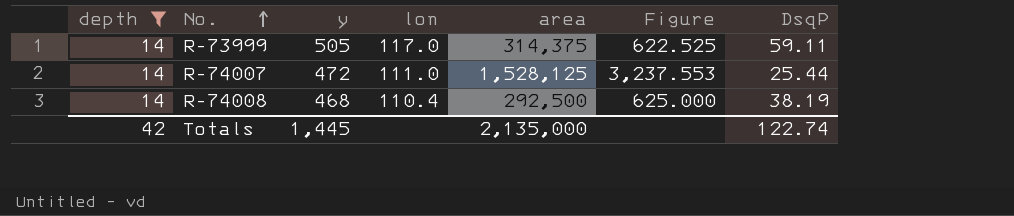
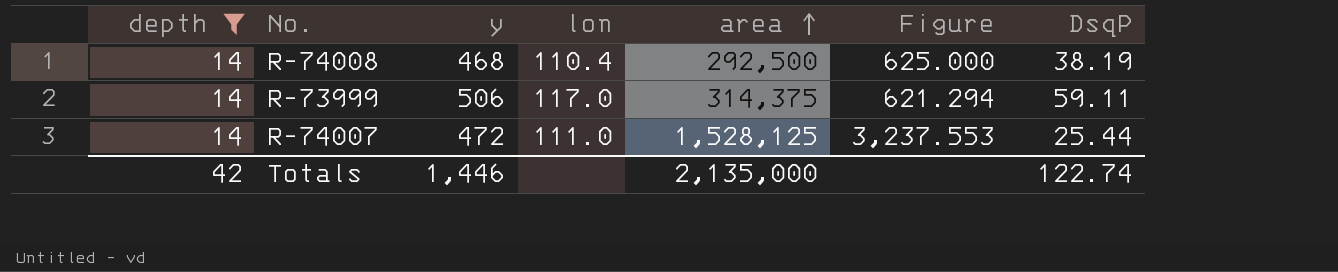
row order: No. ascending -> area ascending
R-73999 | y: 505 -> 506
R-73999 | Figure: 622.525 -> 621.294
Totals | y: 1,445 -> 1,446

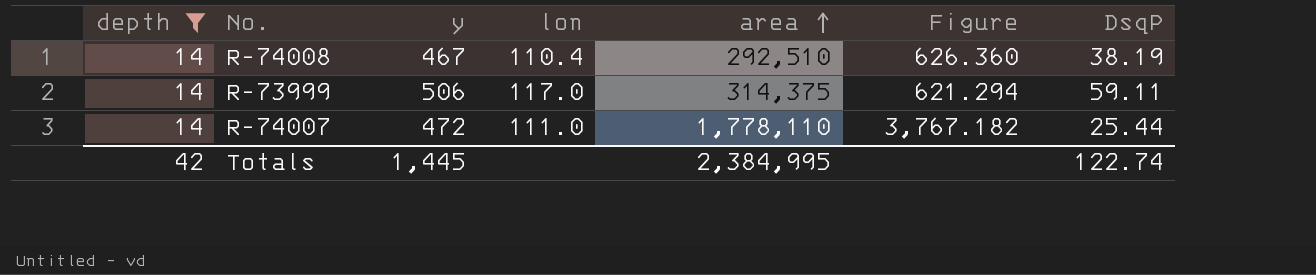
R-74008 | y: 468 -> 467
R-74008 | area: 292,500 -> 292,510
R-74008 | Figure: 625.000 -> 626.360
R-74007 | area: 1,528,125 -> 1,778,110
R-74007 | Figure: 3,237.553 -> 3,767.182
Totals | y: 1,446 -> 1,445
Totals | area: 2,135,000 -> 2,384,995

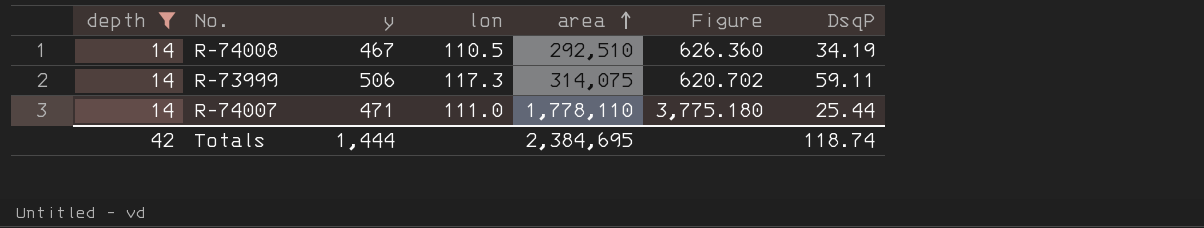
R-74008 | lon: 110.4 -> 110.5
R-74008 | DsqP: 38.19 -> 34.19
R-73999 | lon: 117.0 -> 117.3
R-73999 | area: 314,375 -> 314,075
R-73999 | Figure: 621.294 -> 620.702
R-74007 | y: 472 -> 471
R-74007 | Figure: 3,767.182 -> 3,775.180
Totals | y: 1,445 -> 1,444
Totals | area: 2,384,995 -> 2,384,695
Totals | DsqP: 122.74 -> 118.74

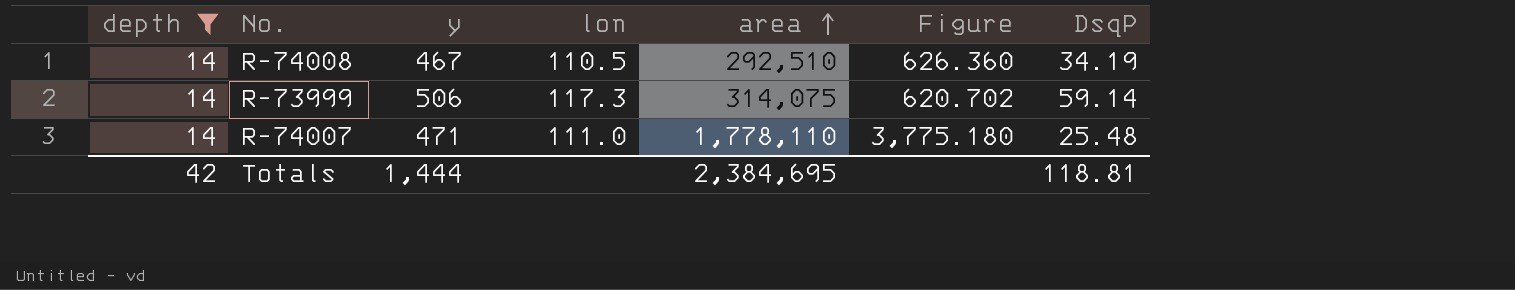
R-73999 | DsqP: 59.11 -> 59.14
R-74007 | DsqP: 25.44 -> 25.48
Totals | DsqP: 118.74 -> 118.81

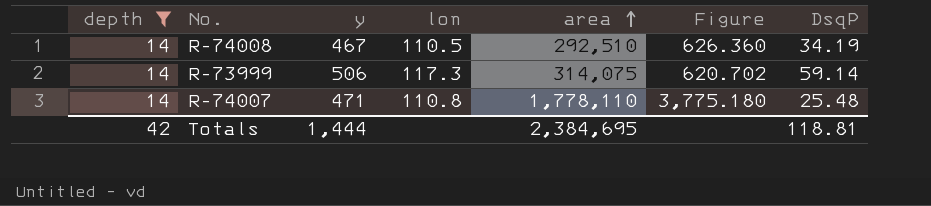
R-74007 | lon: 111.0 -> 110.8

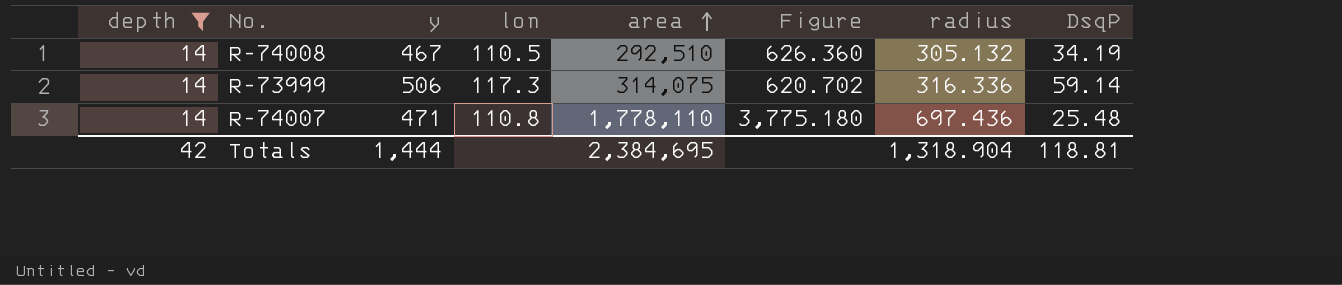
column radius | position: none -> 7

